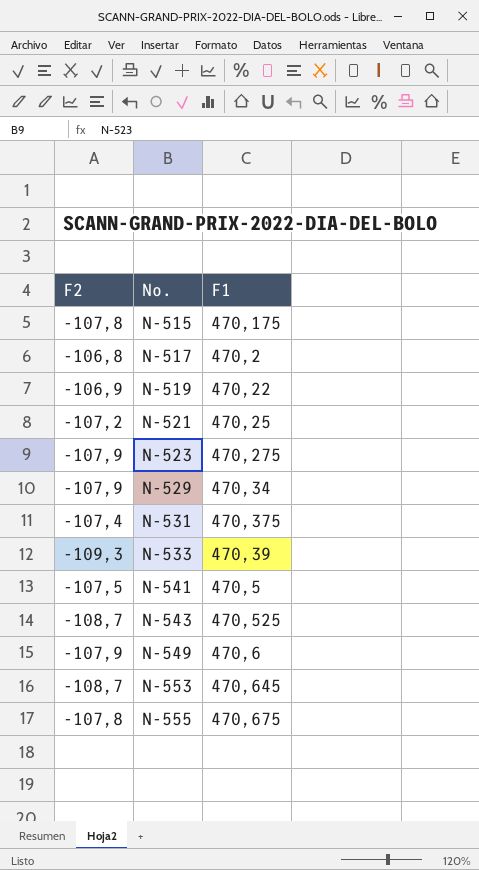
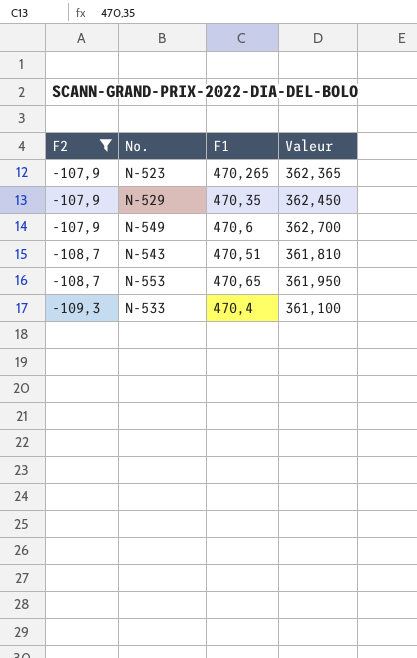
filter: none -> F2 <= -107,9
row order: No. ascending -> F2 descending
column Valeur | formula: none -> [F2] + [F1]
N-523 | F1: 470,275 -> 470,265
N-529 | F1: 470,34 -> 470,35
N-543 | F1: 470,525 -> 470,51
N-553 | F1: 470,645 -> 470,65
N-533 | F1: 470,39 -> 470,4

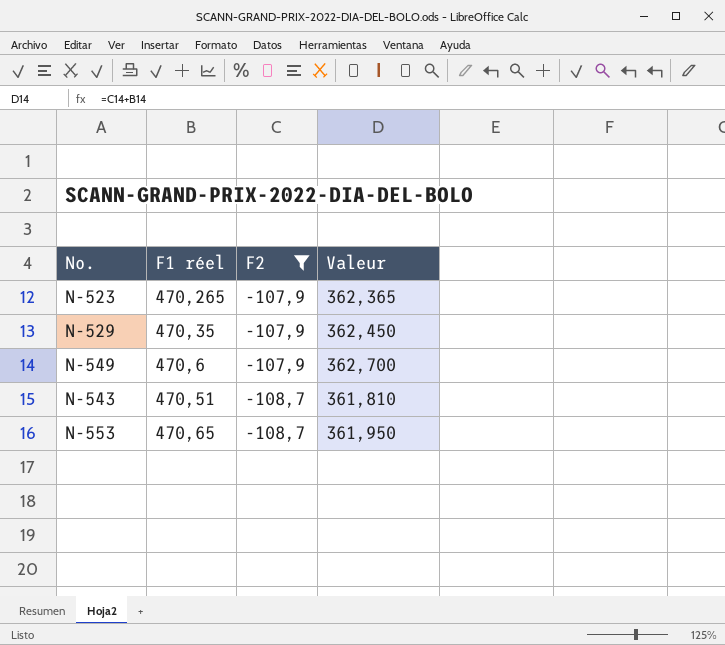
column name: F1 -> F1 réel
column F2 | position: 1 -> 3
row N-533: -109,3 | 470,4 | 361,100 -> none

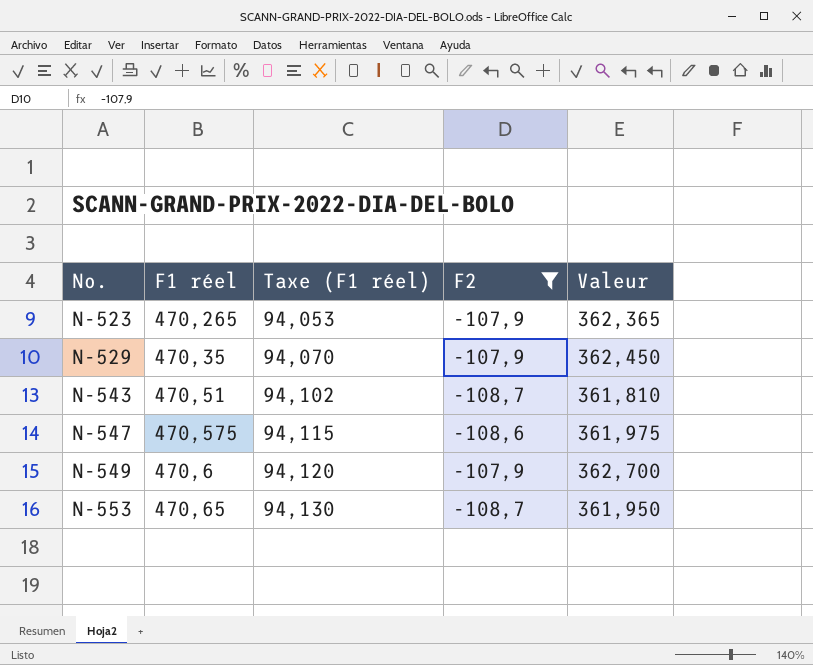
row order: F2 descending -> No. ascending
column Taxe (F1 réel) | formula: none -> [F1 réel] * 0,2
row N-547: none -> 470,575 | 94,115 | -108,6 | 361,975

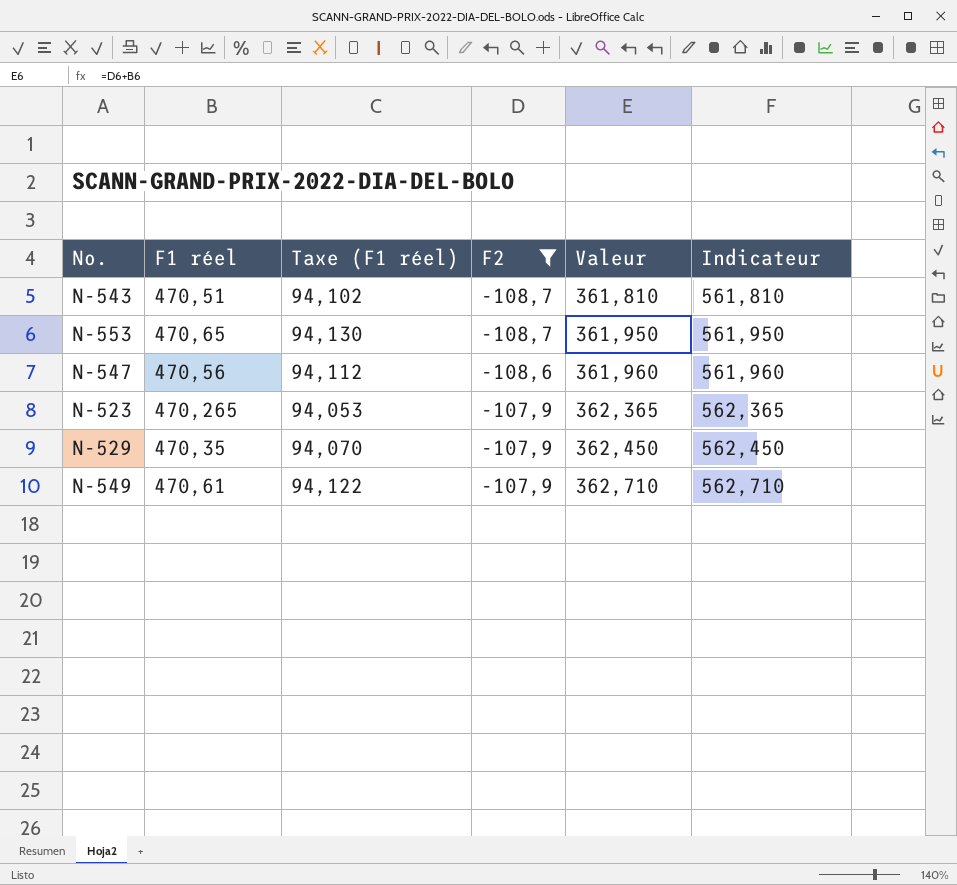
row order: No. ascending -> F2 ascending
column Indicateur | formula: none -> [Valeur] + 200
N-547 | F1 réel: 470,575 -> 470,56
N-547 | Taxe (F1 réel): 94,115 -> 94,112
N-547 | Valeur: 361,975 -> 361,960
N-549 | F1 réel: 470,6 -> 470,61
N-549 | Taxe (F1 réel): 94,120 -> 94,122
N-549 | Valeur: 362,700 -> 362,710

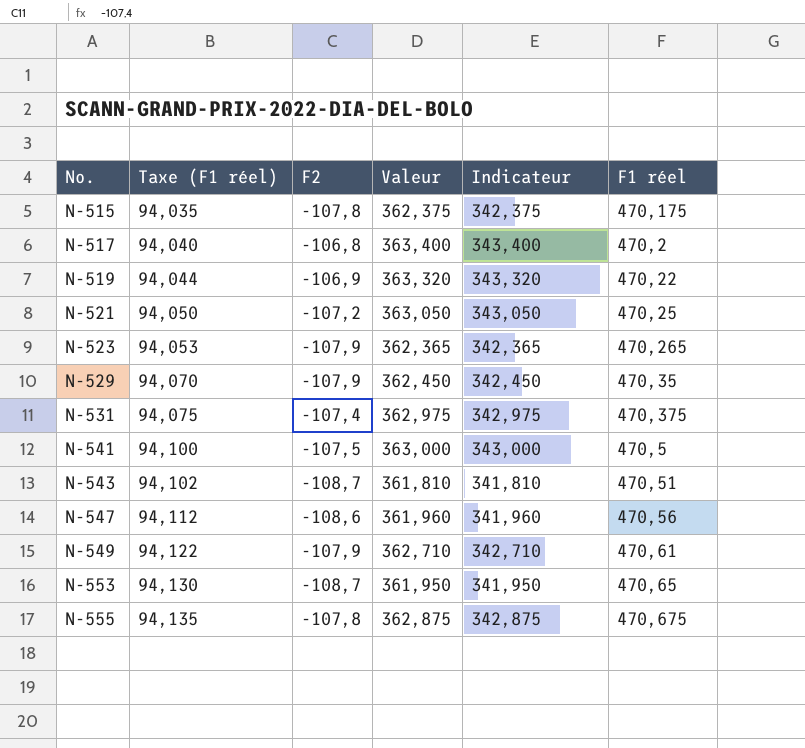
filter: F2 <= -107,9 -> none
row order: F2 ascending -> No. ascending
column Indicateur | formula: [Valeur] + 200 -> [Valeur] - 20
column F1 réel | position: 2 -> 6

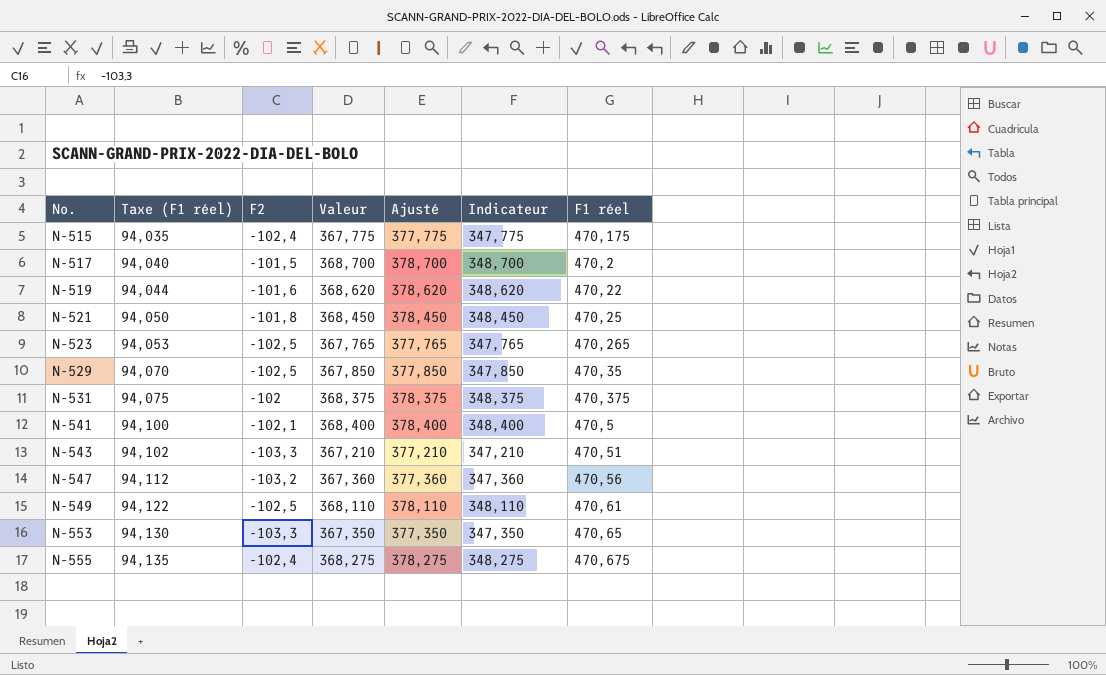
column Ajusté | formula: none -> [Valeur] + 10
N-515 | F2: -107,8 -> -102,4
N-515 | Valeur: 362,375 -> 367,775
N-515 | Indicateur: 342,375 -> 347,775
N-517 | F2: -106,8 -> -101,5
N-517 | Valeur: 363,400 -> 368,700
N-517 | Indicateur: 343,400 -> 348,700
N-519 | F2: -106,9 -> -101,6
N-519 | Valeur: 363,320 -> 368,620
N-519 | Indicateur: 343,320 -> 348,620
N-521 | F2: -107,2 -> -101,8
N-521 | Valeur: 363,050 -> 368,450
N-521 | Indicateur: 343,050 -> 348,450
N-523 | F2: -107,9 -> -102,5
N-523 | Valeur: 362,365 -> 367,765
N-523 | Indicateur: 342,365 -> 347,765
N-529 | F2: -107,9 -> -102,5
N-529 | Valeur: 362,450 -> 367,850
N-529 | Indicateur: 342,450 -> 347,850
N-531 | F2: -107,4 -> -102
N-531 | Valeur: 362,975 -> 368,375
N-531 | Indicateur: 342,975 -> 348,375
N-541 | F2: -107,5 -> -102,1
N-541 | Valeur: 363,000 -> 368,400
N-541 | Indicateur: 343,000 -> 348,400
N-543 | F2: -108,7 -> -103,3
N-543 | Valeur: 361,810 -> 367,210
N-543 | Indicateur: 341,810 -> 347,210
N-547 | F2: -108,6 -> -103,2
N-547 | Valeur: 361,960 -> 367,360
N-547 | Indicateur: 341,960 -> 347,360
N-549 | F2: -107,9 -> -102,5
N-549 | Valeur: 362,710 -> 368,110
N-549 | Indicateur: 342,710 -> 348,110
N-553 | F2: -108,7 -> -103,3
N-553 | Valeur: 361,950 -> 367,350
N-553 | Indicateur: 341,950 -> 347,350
N-555 | F2: -107,8 -> -102,4
N-555 | Valeur: 362,875 -> 368,275
N-555 | Indicateur: 342,875 -> 348,275

